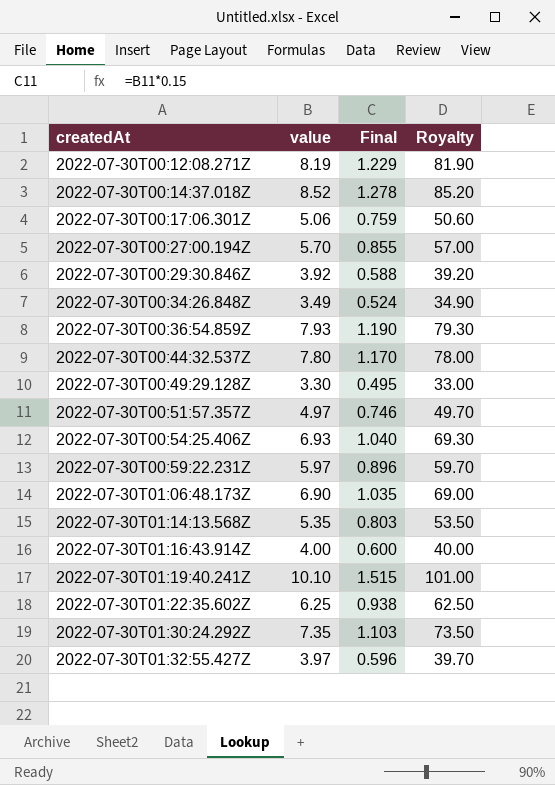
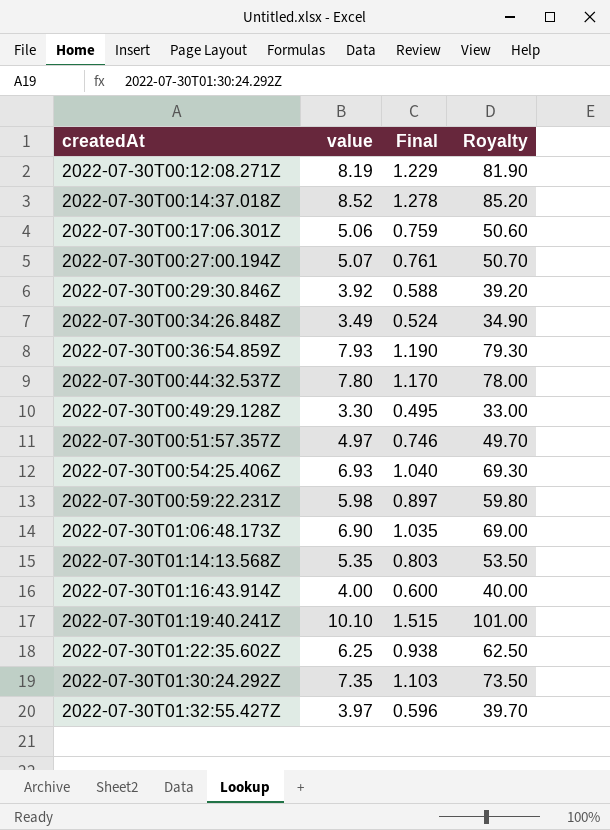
2022-07-30T00:27:00.194Z | value: 5.70 -> 5.07
2022-07-30T00:27:00.194Z | Final: 0.855 -> 0.761
2022-07-30T00:27:00.194Z | Royalty: 57.00 -> 50.70
2022-07-30T00:59:22.231Z | value: 5.97 -> 5.98
2022-07-30T00:59:22.231Z | Final: 0.896 -> 0.897
2022-07-30T00:59:22.231Z | Royalty: 59.70 -> 59.80

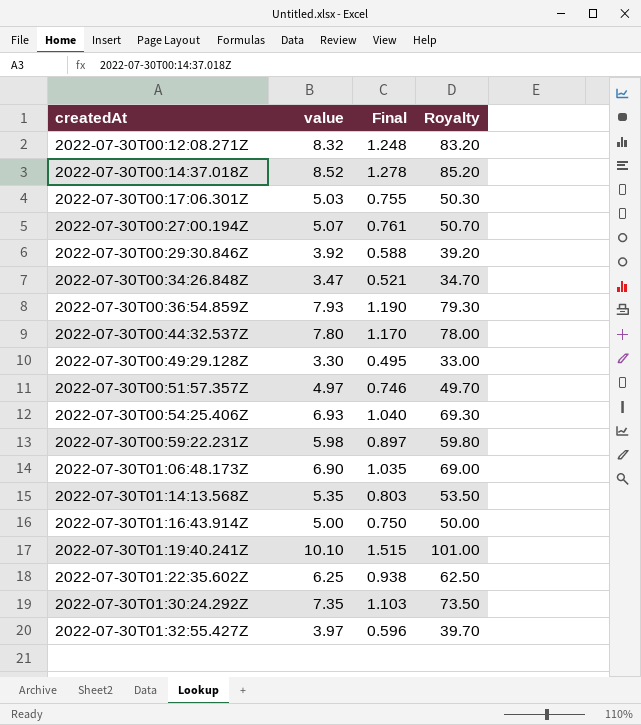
2022-07-30T00:12:08.271Z | value: 8.19 -> 8.32
2022-07-30T00:12:08.271Z | Final: 1.229 -> 1.248
2022-07-30T00:12:08.271Z | Royalty: 81.90 -> 83.20
2022-07-30T00:17:06.301Z | value: 5.06 -> 5.03
2022-07-30T00:17:06.301Z | Final: 0.759 -> 0.755
2022-07-30T00:17:06.301Z | Royalty: 50.60 -> 50.30
2022-07-30T00:34:26.848Z | value: 3.49 -> 3.47
2022-07-30T00:34:26.848Z | Final: 0.524 -> 0.521
2022-07-30T00:34:26.848Z | Royalty: 34.90 -> 34.70
2022-07-30T01:16:43.914Z | value: 4.00 -> 5.00
2022-07-30T01:16:43.914Z | Final: 0.600 -> 0.750
2022-07-30T01:16:43.914Z | Royalty: 40.00 -> 50.00

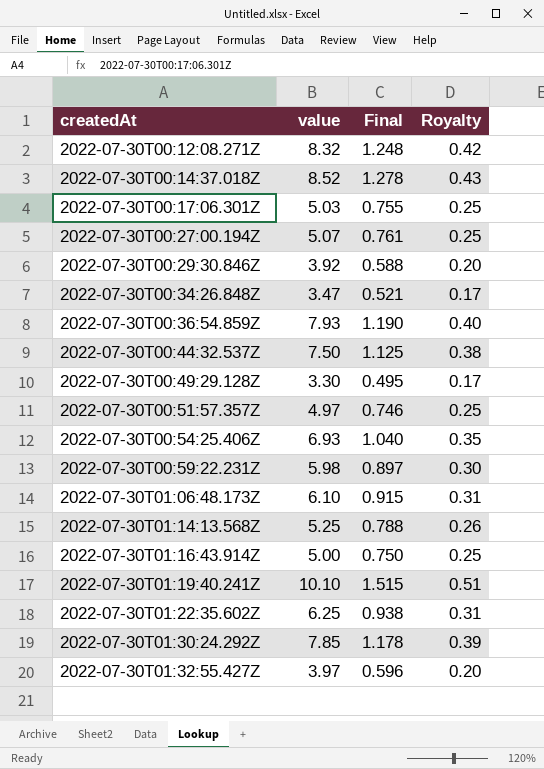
column Royalty | formula: [value] * 10 -> [value] * 0.05
2022-07-30T00:44:32.537Z | value: 7.80 -> 7.50
2022-07-30T00:44:32.537Z | Final: 1.170 -> 1.125
2022-07-30T01:06:48.173Z | value: 6.90 -> 6.10
2022-07-30T01:06:48.173Z | Final: 1.035 -> 0.915
2022-07-30T01:14:13.568Z | value: 5.35 -> 5.25
2022-07-30T01:14:13.568Z | Final: 0.803 -> 0.788
2022-07-30T01:30:24.292Z | value: 7.35 -> 7.85
2022-07-30T01:30:24.292Z | Final: 1.103 -> 1.178

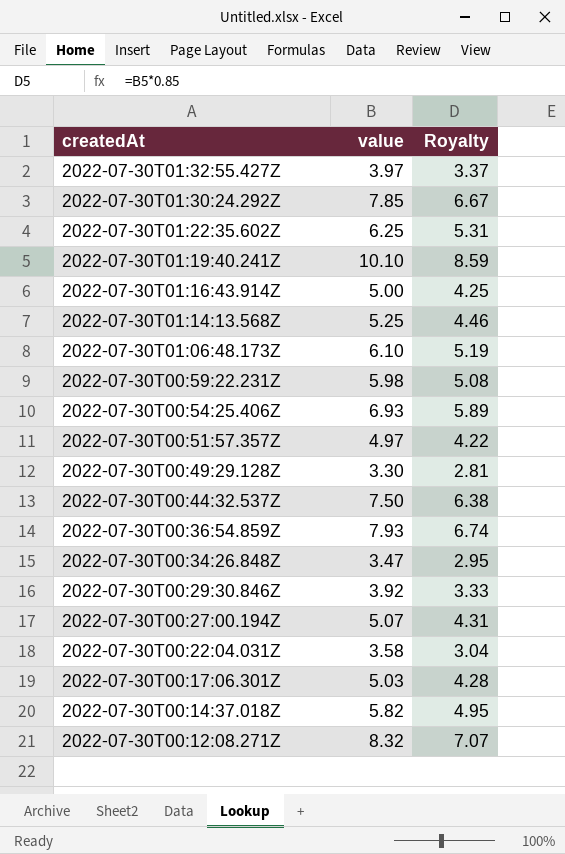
row order: createdAt ascending -> createdAt descending
column Final | formula: [value] * 0.15 -> none
column Royalty | formula: [value] * 0.05 -> [value] * 0.85
row 2022-07-30T00:22:04.031Z: none -> 3.58 | 3.04
2022-07-30T00:14:37.018Z | value: 8.52 -> 5.82

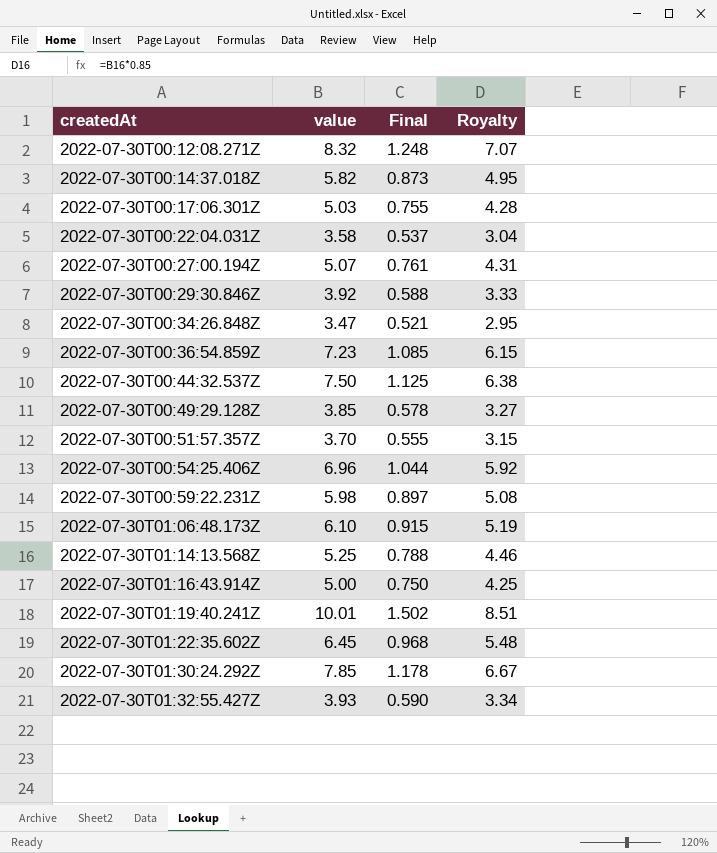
row order: createdAt descending -> createdAt ascending
column Final | formula: none -> [value] * 0.15
2022-07-30T00:36:54.859Z | value: 7.93 -> 7.23
2022-07-30T00:36:54.859Z | Royalty: 6.74 -> 6.15
2022-07-30T00:49:29.128Z | value: 3.30 -> 3.85
2022-07-30T00:49:29.128Z | Royalty: 2.81 -> 3.27
2022-07-30T00:51:57.357Z | value: 4.97 -> 3.70
2022-07-30T00:51:57.357Z | Royalty: 4.22 -> 3.15
2022-07-30T00:54:25.406Z | value: 6.93 -> 6.96
2022-07-30T00:54:25.406Z | Royalty: 5.89 -> 5.92
2022-07-30T01:19:40.241Z | value: 10.10 -> 10.01
2022-07-30T01:19:40.241Z | Royalty: 8.59 -> 8.51
2022-07-30T01:22:35.602Z | value: 6.25 -> 6.45
2022-07-30T01:22:35.602Z | Royalty: 5.31 -> 5.48
2022-07-30T01:32:55.427Z | value: 3.97 -> 3.93
2022-07-30T01:32:55.427Z | Royalty: 3.37 -> 3.34

